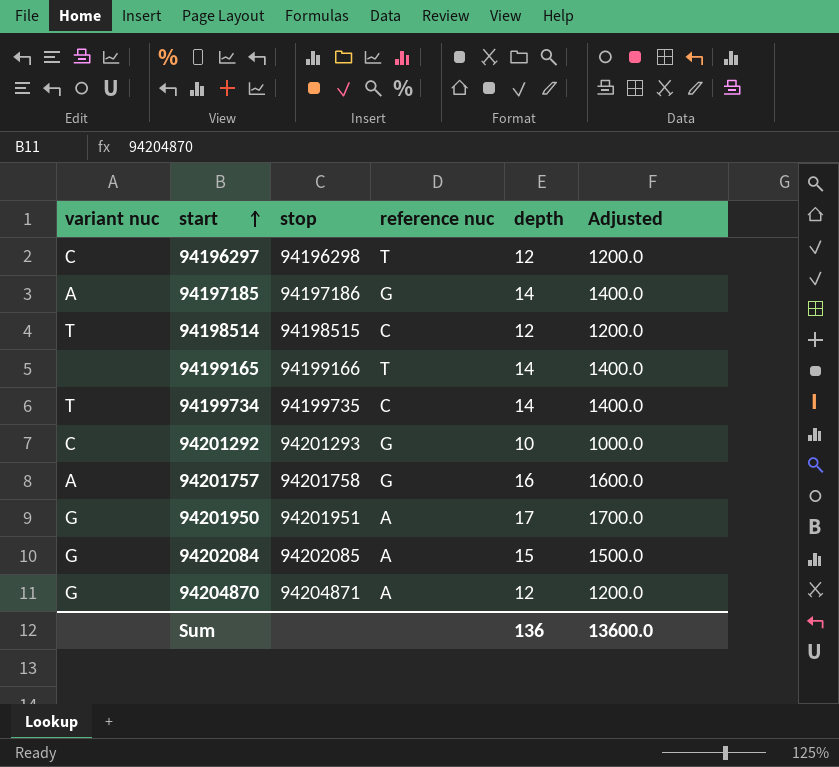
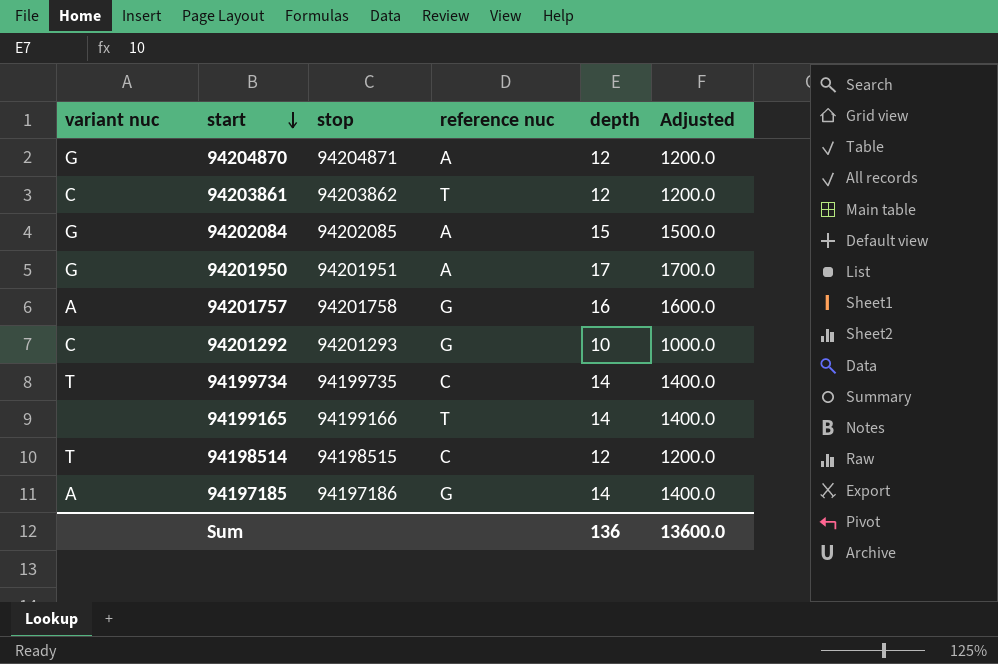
row order: start ascending -> start descending
row 94196297: C | 94196298 | T | 12 | 1200.0 -> none
row 94203861: none -> C | 94203862 | T | 12 | 1200.0

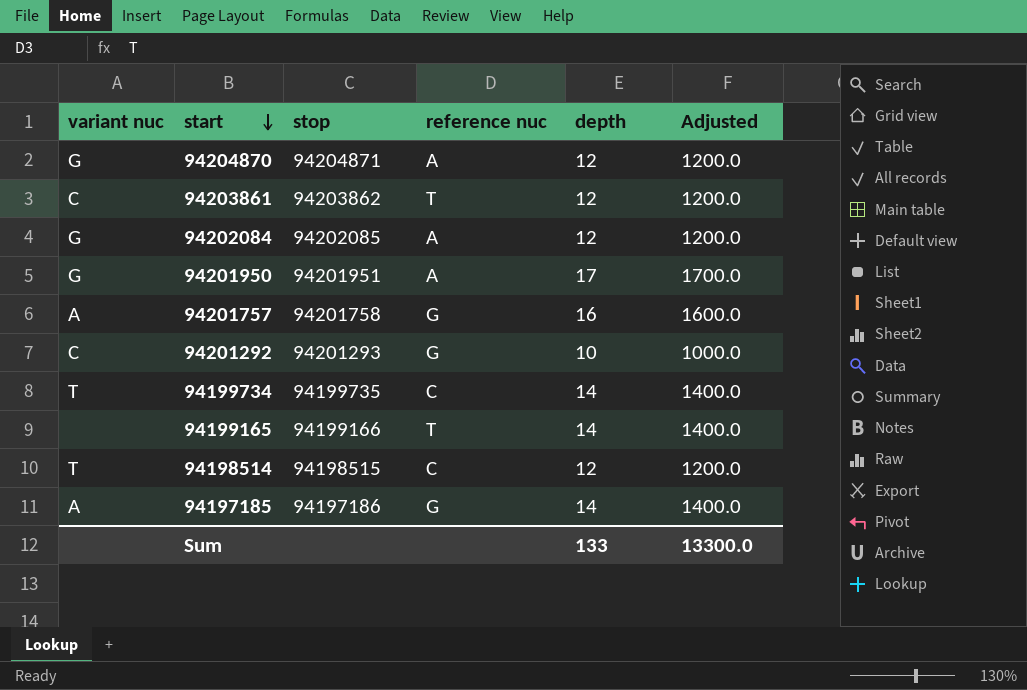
94202084 | depth: 15 -> 12
94202084 | Adjusted: 1500.0 -> 1200.0
Sum | depth: 136 -> 133
Sum | Adjusted: 13600.0 -> 13300.0

